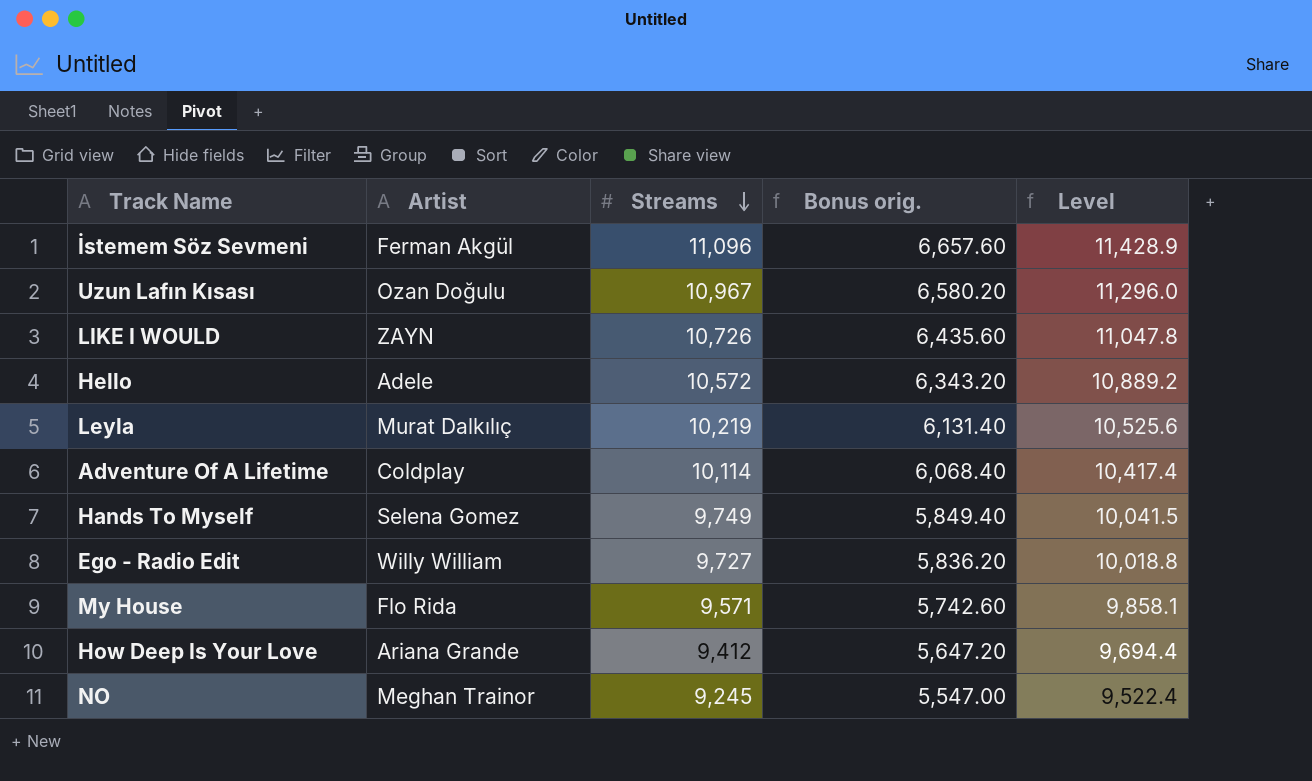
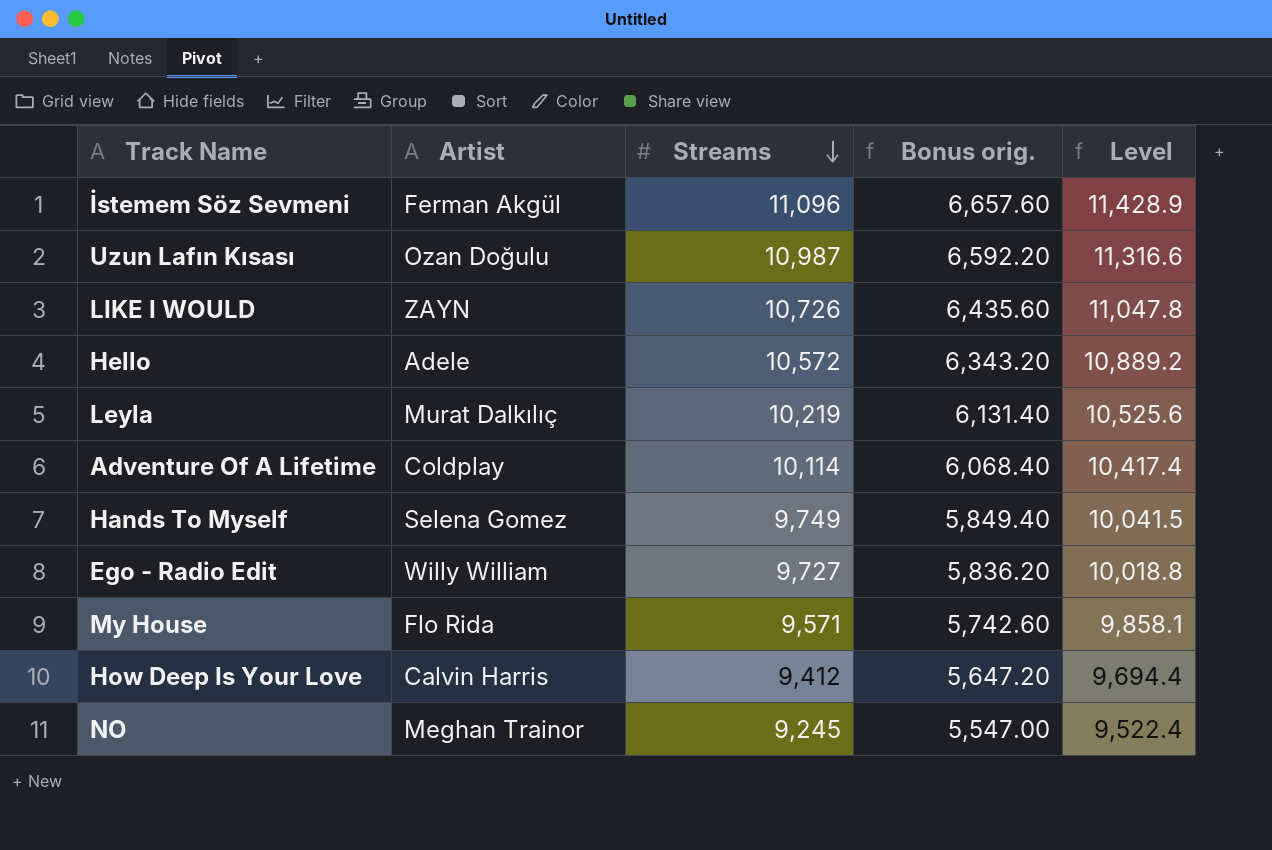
Uzun Lafın Kısası | Streams: 10,967 -> 10,987
Uzun Lafın Kısası | Bonus orig.: 6,580.20 -> 6,592.20
Uzun Lafın Kısası | Level: 11,296.0 -> 11,316.6
How Deep Is Your Love | Artist: Ariana Grande -> Calvin Harris

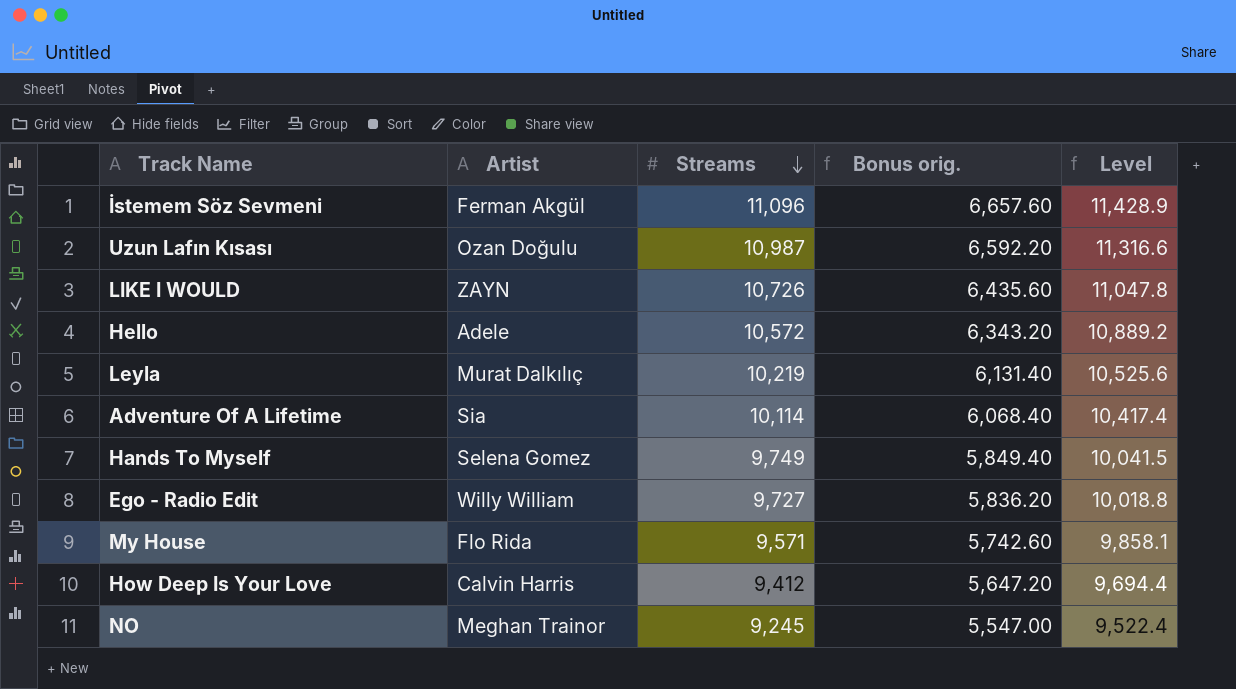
Adventure Of A Lifetime | Artist: Coldplay -> Sia

